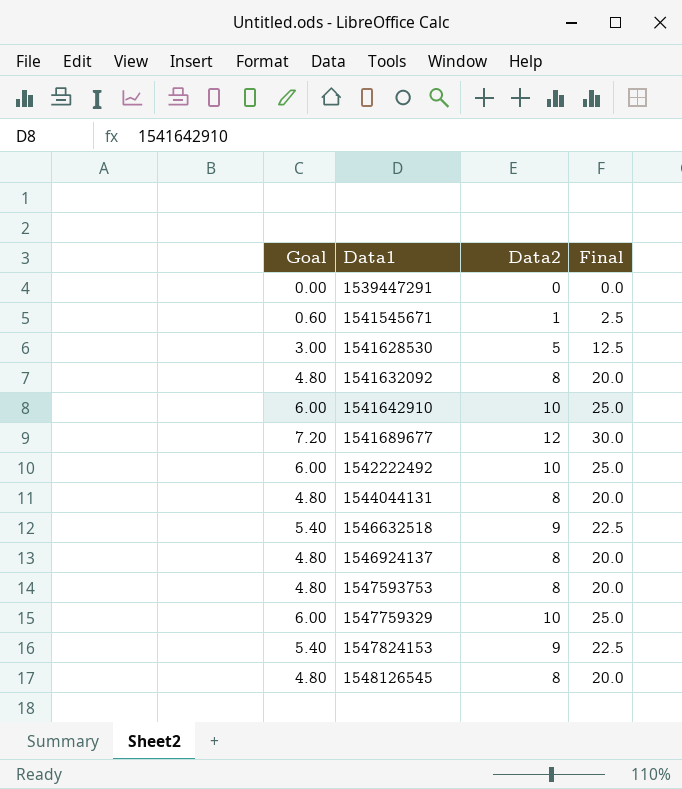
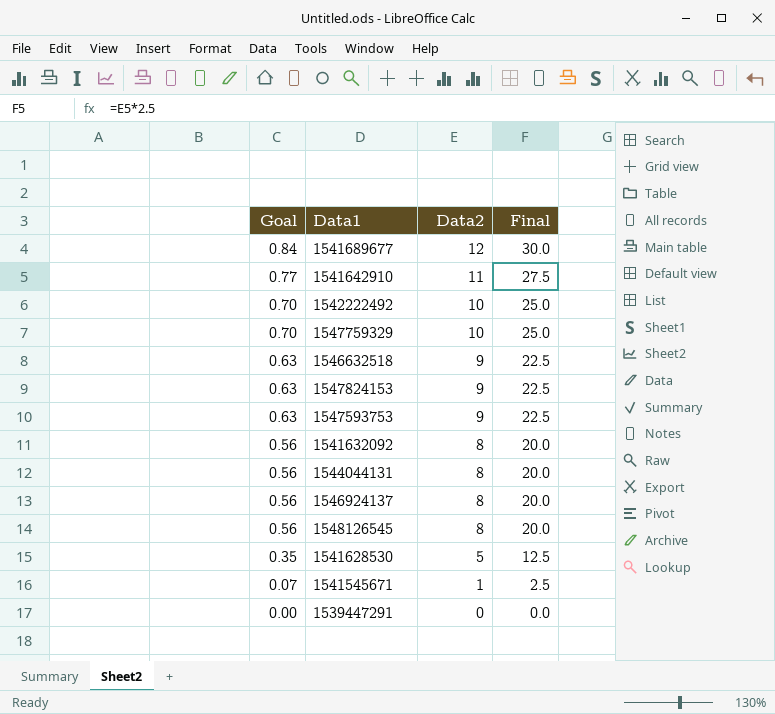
row order: Data1 ascending -> Goal descending
column Goal | formula: [Data2] * 0.6 -> [Data2] * 0.07
1541642910 | Data2: 10 -> 11
1541642910 | Final: 25.0 -> 27.5
1547593753 | Data2: 8 -> 9
1547593753 | Final: 20.0 -> 22.5

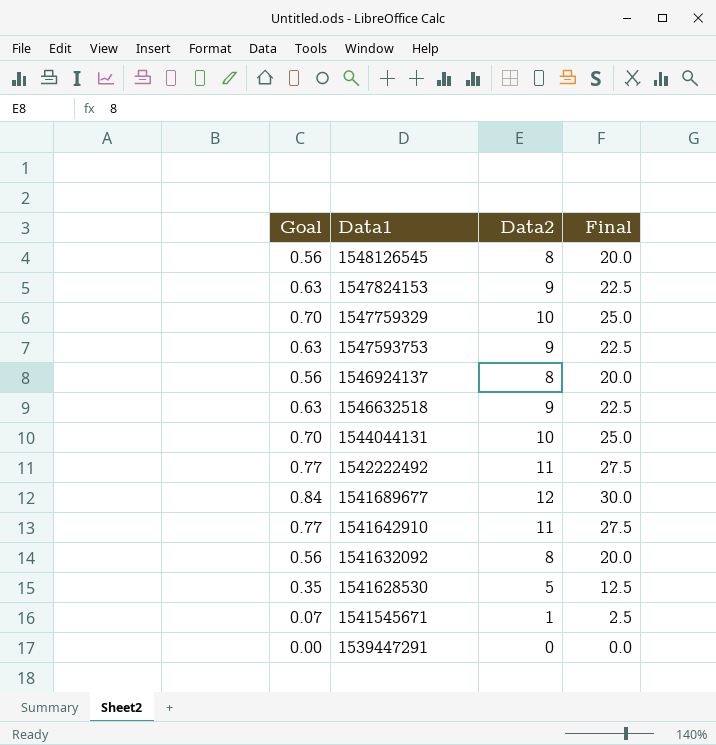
row order: Goal descending -> Data1 descending
1544044131 | Goal: 0.56 -> 0.70
1544044131 | Data2: 8 -> 10
1544044131 | Final: 20.0 -> 25.0
1542222492 | Goal: 0.70 -> 0.77
1542222492 | Data2: 10 -> 11
1542222492 | Final: 25.0 -> 27.5

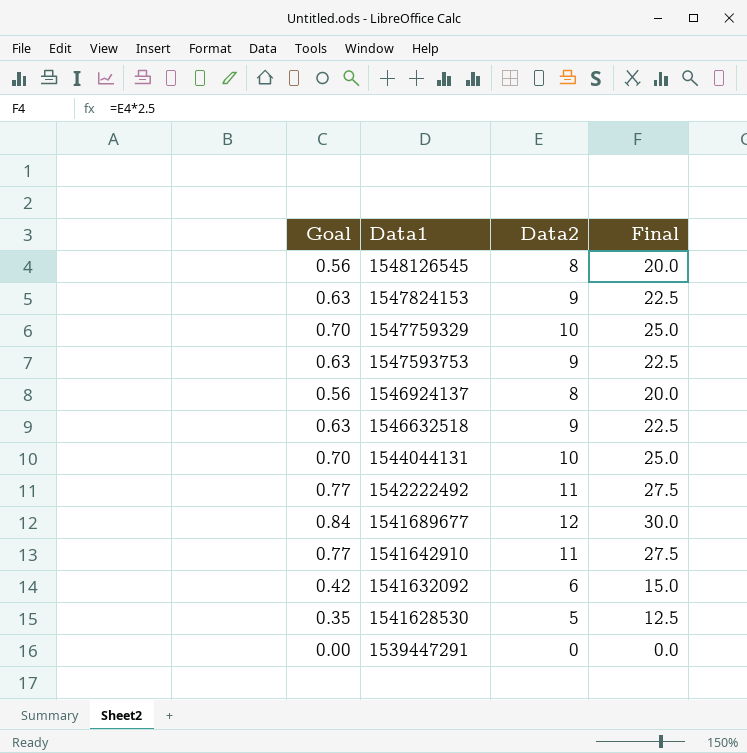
row 1541545671: 0.07 | 1 | 2.5 -> none
1541632092 | Goal: 0.56 -> 0.42
1541632092 | Data2: 8 -> 6
1541632092 | Final: 20.0 -> 15.0

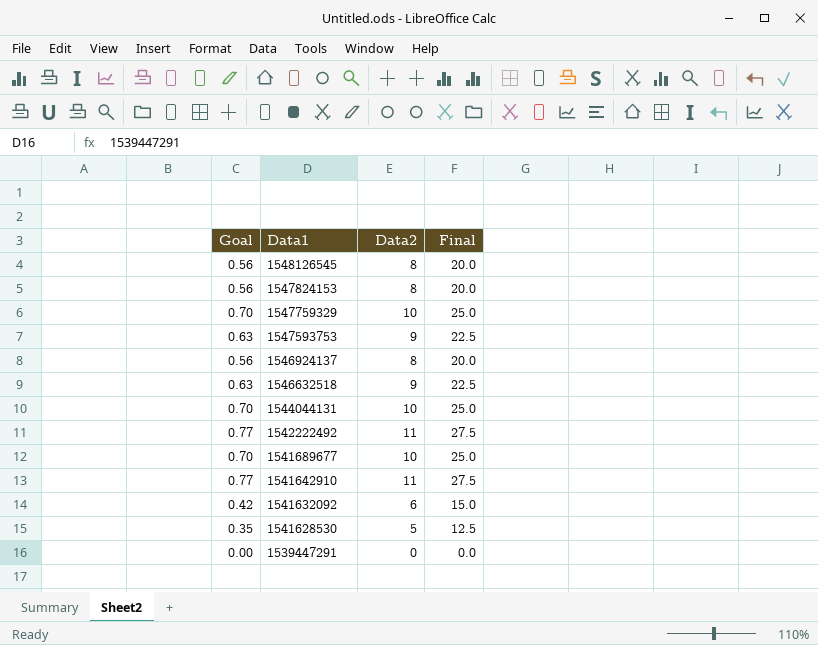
1547824153 | Goal: 0.63 -> 0.56
1547824153 | Data2: 9 -> 8
1547824153 | Final: 22.5 -> 20.0
1541689677 | Goal: 0.84 -> 0.70
1541689677 | Data2: 12 -> 10
1541689677 | Final: 30.0 -> 25.0

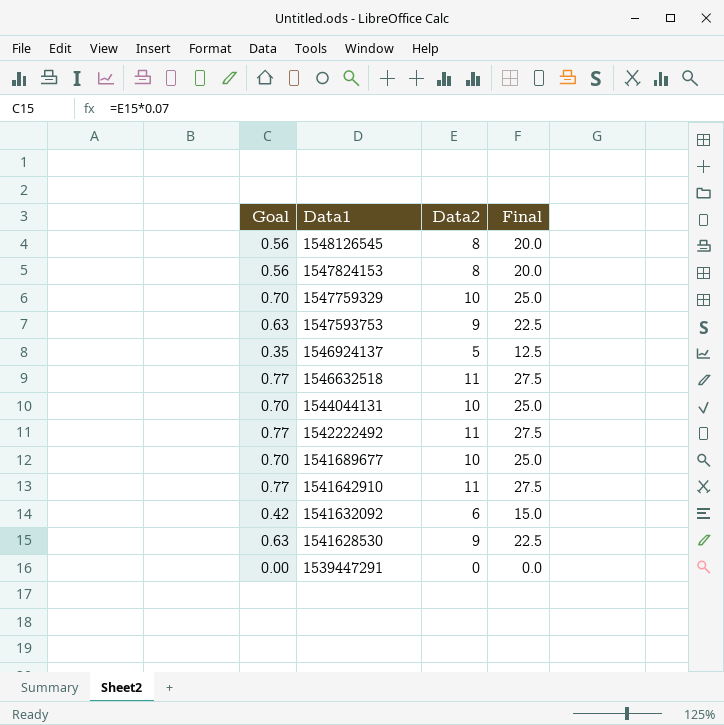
1546924137 | Goal: 0.56 -> 0.35
1546924137 | Data2: 8 -> 5
1546924137 | Final: 20.0 -> 12.5
1546632518 | Goal: 0.63 -> 0.77
1546632518 | Data2: 9 -> 11
1546632518 | Final: 22.5 -> 27.5
1541628530 | Goal: 0.35 -> 0.63
1541628530 | Data2: 5 -> 9
1541628530 | Final: 12.5 -> 22.5

